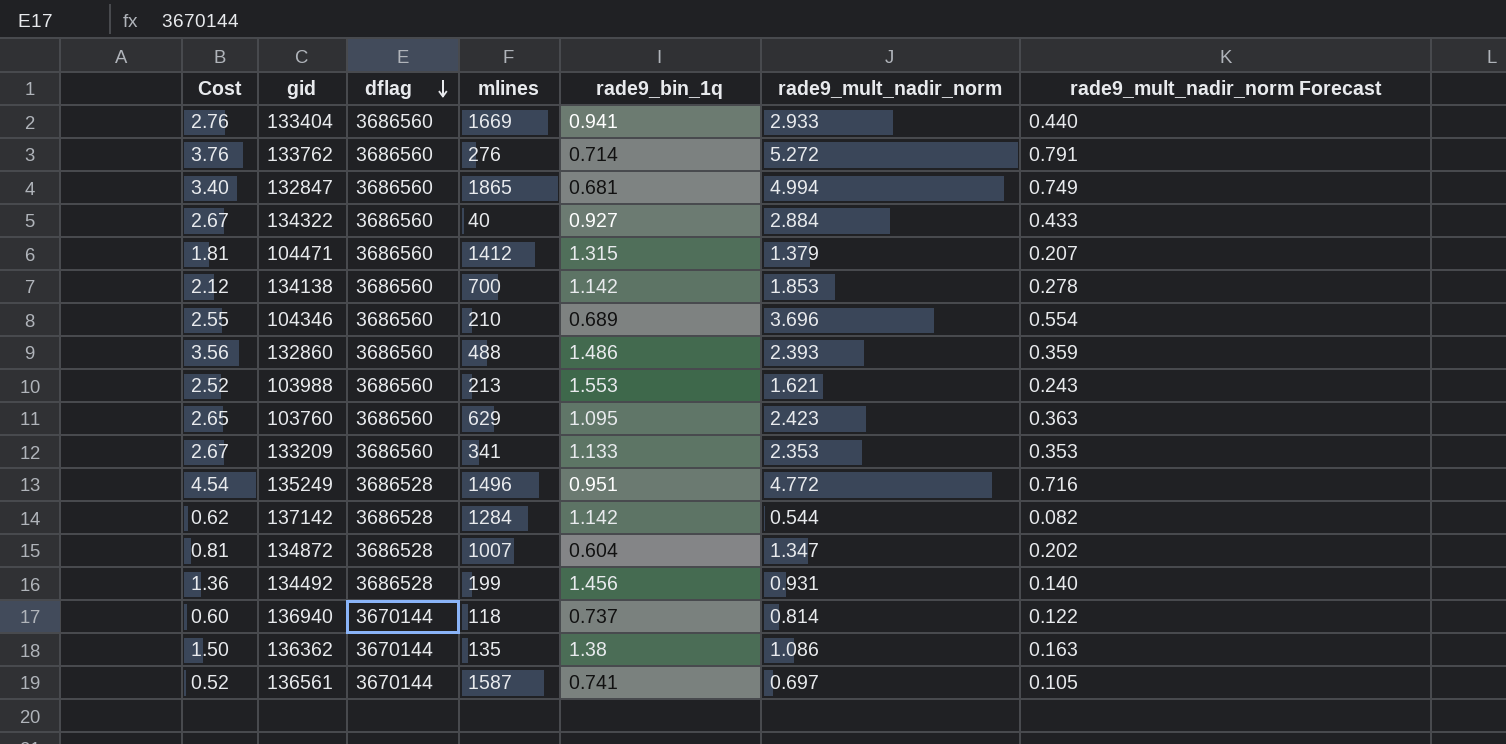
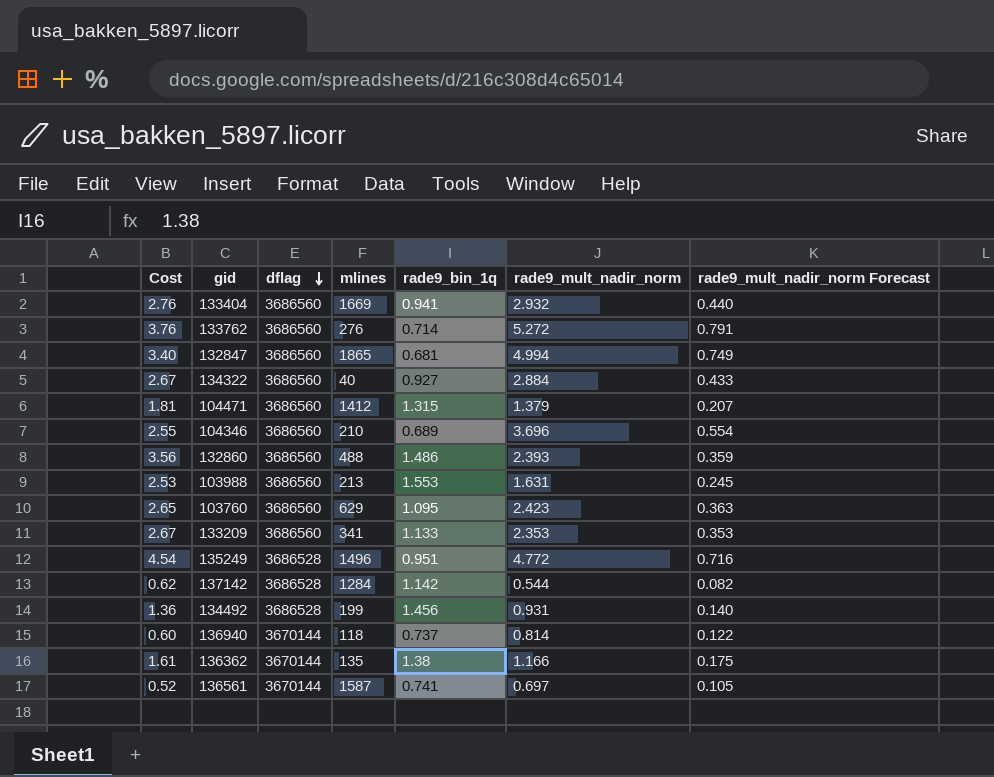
row 134138: 2.12 | 3686560 | 700 | 1.142 | 1.853 | 0.278 -> none
row 134872: 0.81 | 3686528 | 1007 | 0.604 | 1.347 | 0.202 -> none
133404 | rade9_mult_nadir_norm: 2.933 -> 2.932
103988 | Cost: 2.52 -> 2.53
103988 | rade9_mult_nadir_norm: 1.621 -> 1.631
103988 | rade9_mult_nadir_norm Forecast: 0.243 -> 0.245
136362 | Cost: 1.50 -> 1.61
136362 | rade9_mult_nadir_norm: 1.086 -> 1.166
136362 | rade9_mult_nadir_norm Forecast: 0.163 -> 0.175

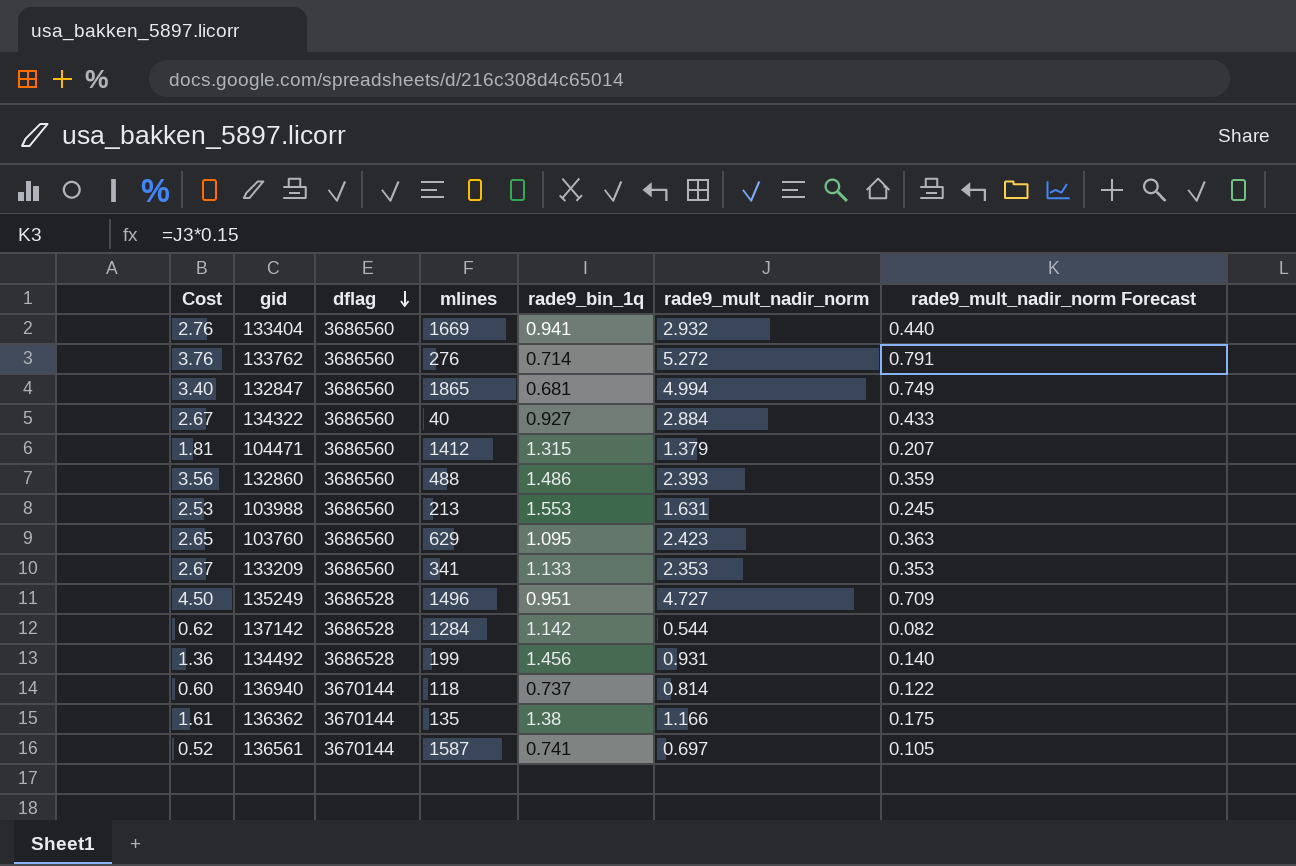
row 104346: 2.55 | 3686560 | 210 | 0.689 | 3.696 | 0.554 -> none
135249 | Cost: 4.54 -> 4.50
135249 | rade9_mult_nadir_norm: 4.772 -> 4.727
135249 | rade9_mult_nadir_norm Forecast: 0.716 -> 0.709

